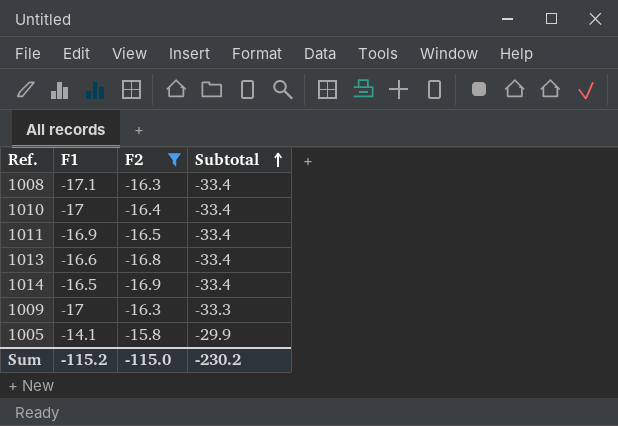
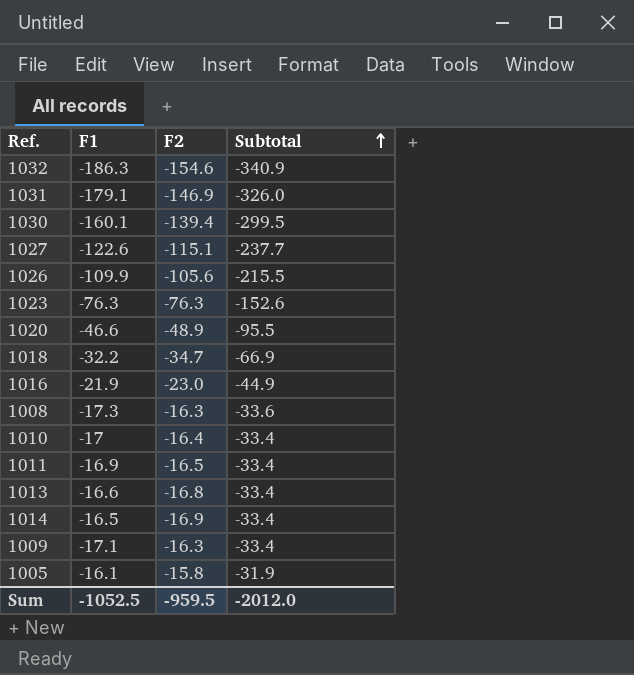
filter: F2 >= -16.9 -> none
1008 | F1: -17.1 -> -17.3
1008 | Subtotal: -33.4 -> -33.6
1009 | F1: -17 -> -17.1
1009 | Subtotal: -33.3 -> -33.4
1005 | F1: -14.1 -> -16.1
1005 | Subtotal: -29.9 -> -31.9
Sum | F1: -115.2 -> -1052.5
Sum | F2: -115.0 -> -959.5
Sum | Subtotal: -230.2 -> -2012.0

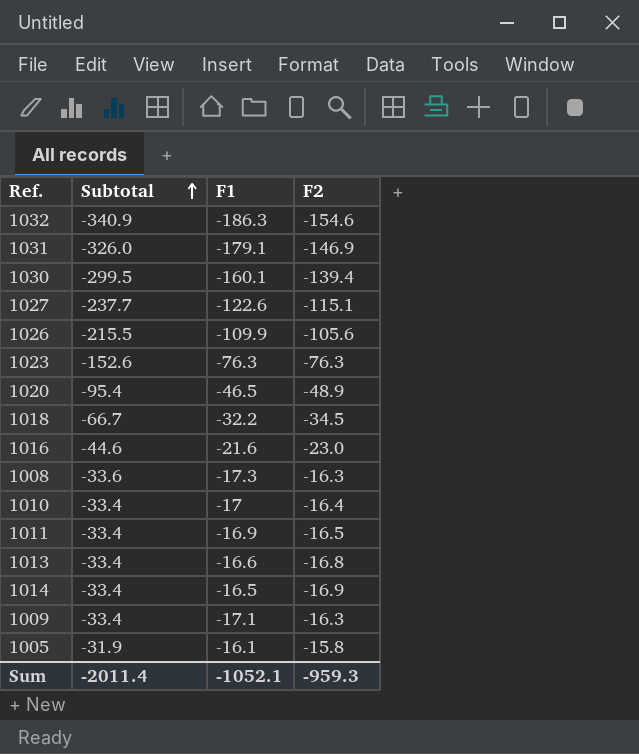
column Subtotal | position: 4 -> 2
1020 | Subtotal: -95.5 -> -95.4
1020 | F1: -46.6 -> -46.5
1018 | Subtotal: -66.9 -> -66.7
1018 | F2: -34.7 -> -34.5
1016 | Subtotal: -44.9 -> -44.6
1016 | F1: -21.9 -> -21.6
Sum | Subtotal: -2012.0 -> -2011.4
Sum | F1: -1052.5 -> -1052.1
Sum | F2: -959.5 -> -959.3

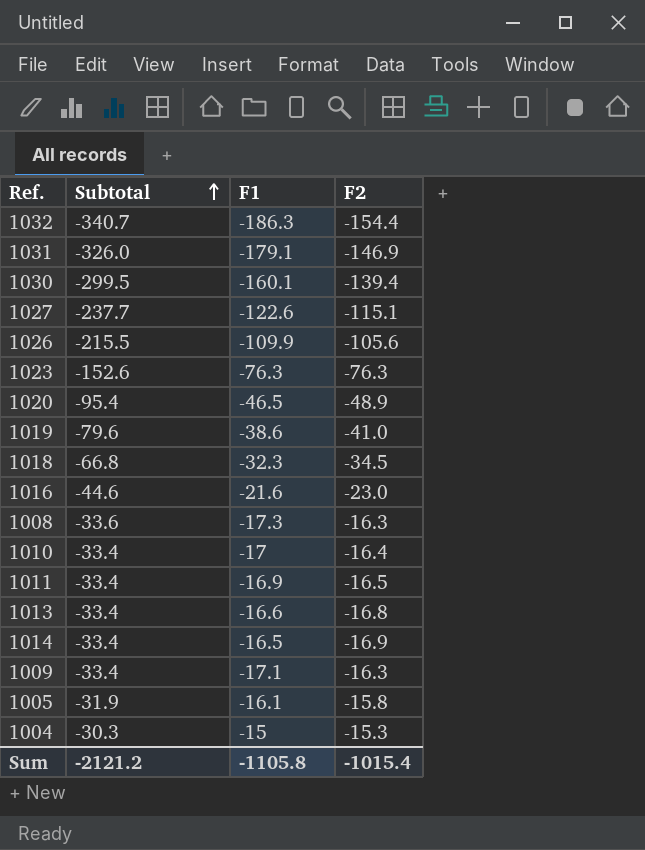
1032 | Subtotal: -340.9 -> -340.7
1032 | F2: -154.6 -> -154.4
row 1019: none -> -79.6 | -38.6 | -41.0
1018 | Subtotal: -66.7 -> -66.8
1018 | F1: -32.2 -> -32.3
row 1004: none -> -30.3 | -15 | -15.3
Sum | Subtotal: -2011.4 -> -2121.2
Sum | F1: -1052.1 -> -1105.8
Sum | F2: -959.3 -> -1015.4

